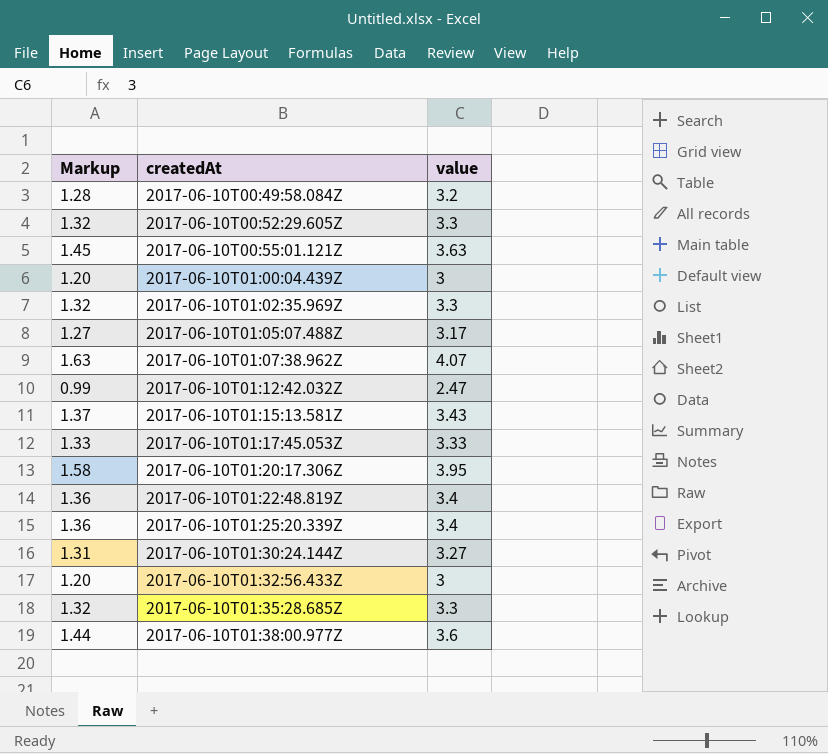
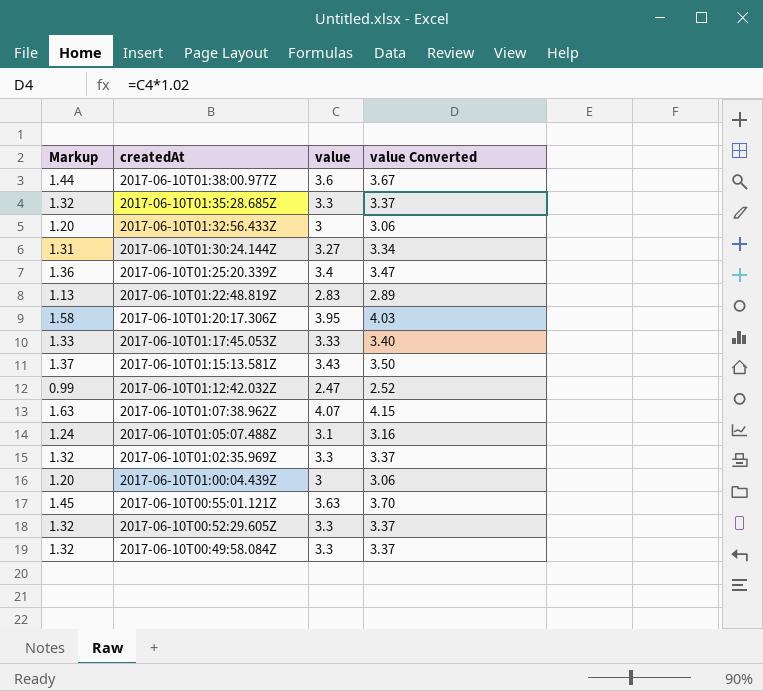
row order: createdAt ascending -> createdAt descending
column value Converted | formula: none -> [value] * 1.02
2017-06-10T01:22:48.819Z | Markup: 1.36 -> 1.13
2017-06-10T01:22:48.819Z | value: 3.4 -> 2.83
2017-06-10T01:05:07.488Z | Markup: 1.27 -> 1.24
2017-06-10T01:05:07.488Z | value: 3.17 -> 3.1
2017-06-10T00:49:58.084Z | Markup: 1.28 -> 1.32
2017-06-10T00:49:58.084Z | value: 3.2 -> 3.3

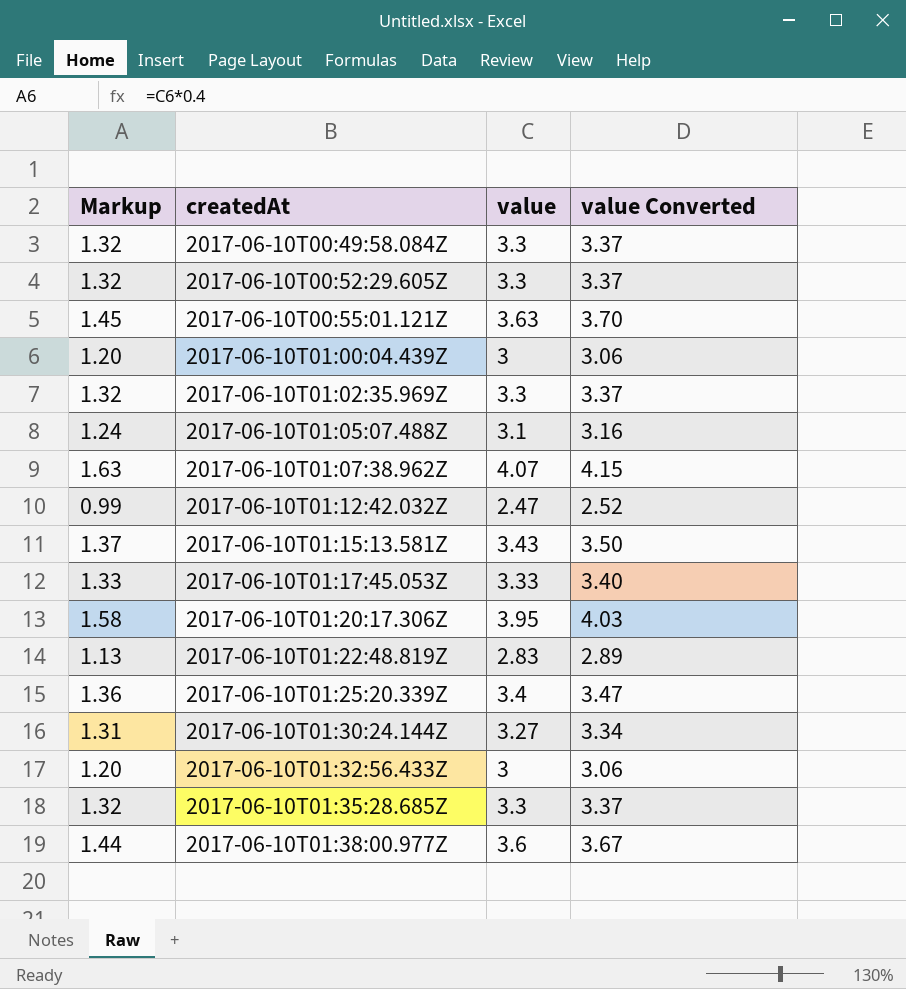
row order: createdAt descending -> createdAt ascending

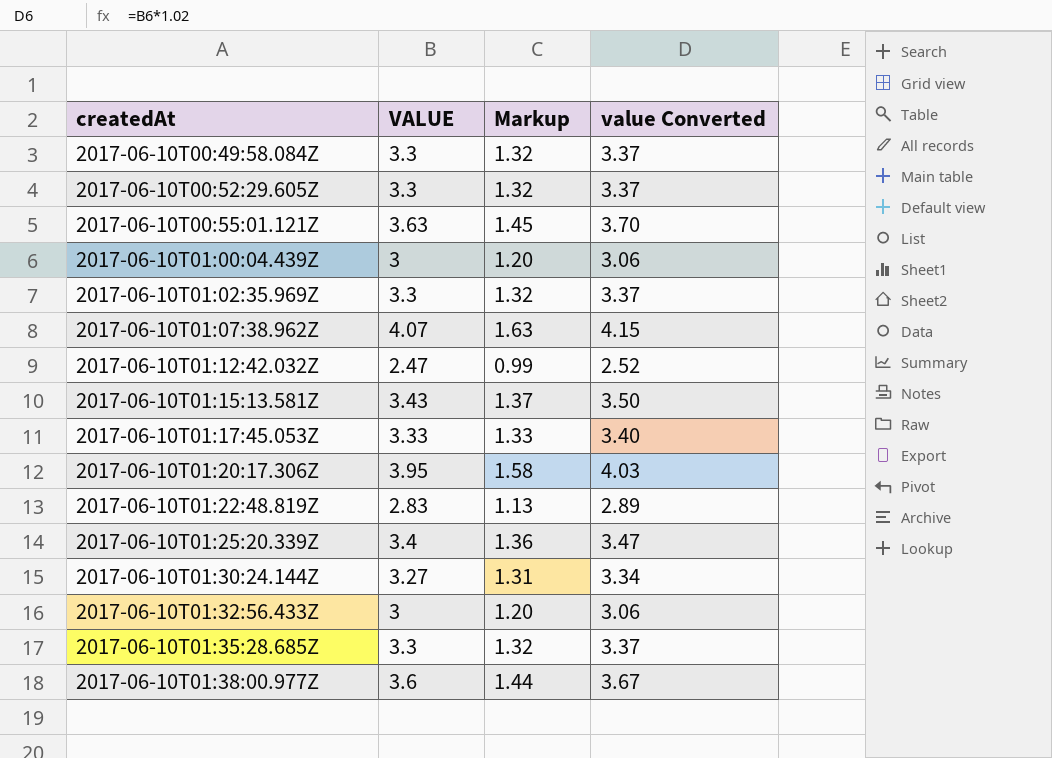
column name: value -> VALUE
column Markup | position: 1 -> 3
row 2017-06-10T01:05:07.488Z: 1.24 | 3.1 | 3.16 -> none

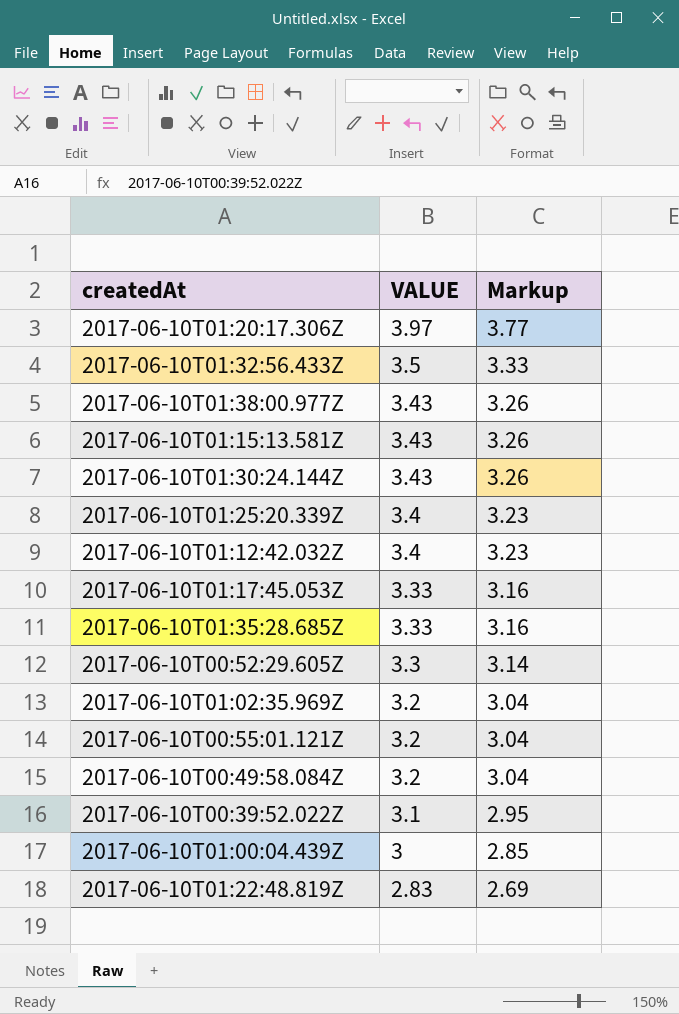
row order: createdAt ascending -> VALUE descending
column value Converted | formula: [VALUE] * 1.02 -> none
column Markup | formula: [VALUE] * 0.4 -> [VALUE] * 0.95
row 2017-06-10T01:07:38.962Z: 4.07 | 1.63 | 4.15 -> none
2017-06-10T01:20:17.306Z | VALUE: 3.95 -> 3.97
2017-06-10T01:32:56.433Z | VALUE: 3 -> 3.5
2017-06-10T01:38:00.977Z | VALUE: 3.6 -> 3.43
2017-06-10T01:30:24.144Z | VALUE: 3.27 -> 3.43
2017-06-10T01:12:42.032Z | VALUE: 2.47 -> 3.4
2017-06-10T01:35:28.685Z | VALUE: 3.3 -> 3.33
2017-06-10T01:02:35.969Z | VALUE: 3.3 -> 3.2
2017-06-10T00:55:01.121Z | VALUE: 3.63 -> 3.2
2017-06-10T00:49:58.084Z | VALUE: 3.3 -> 3.2
row 2017-06-10T00:39:52.022Z: none -> 3.1 | 2.95

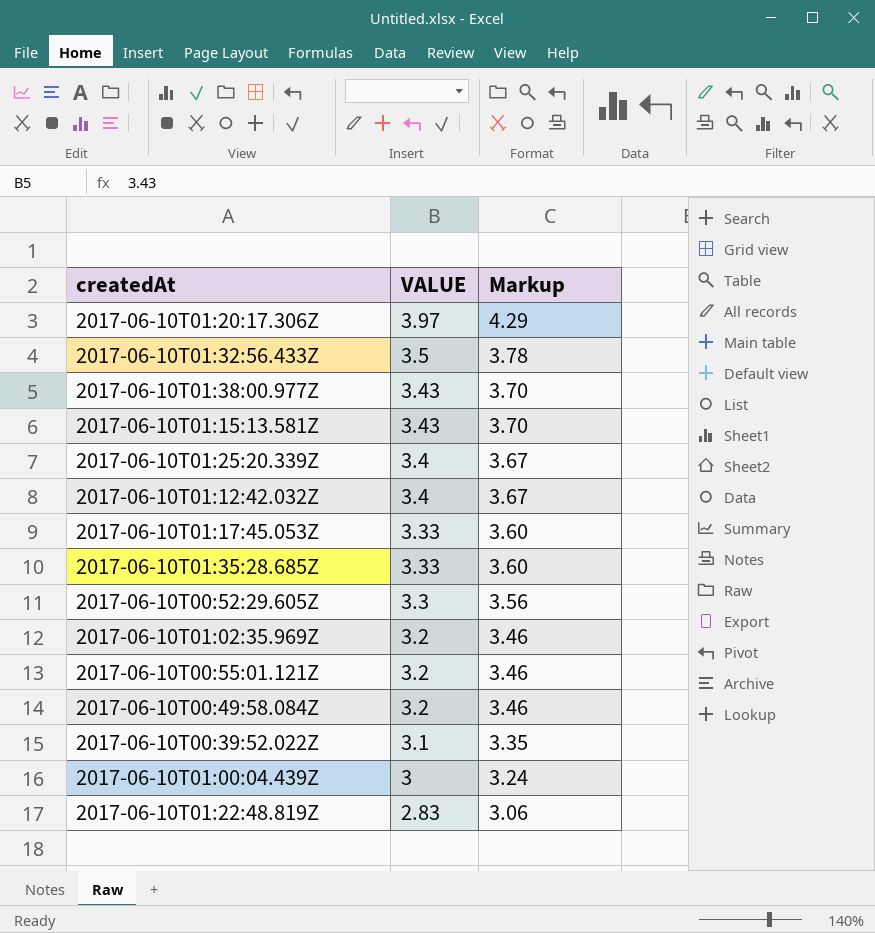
column Markup | formula: [VALUE] * 0.95 -> [VALUE] * 1.08
row 2017-06-10T01:30:24.144Z: 3.43 | 3.26 -> none

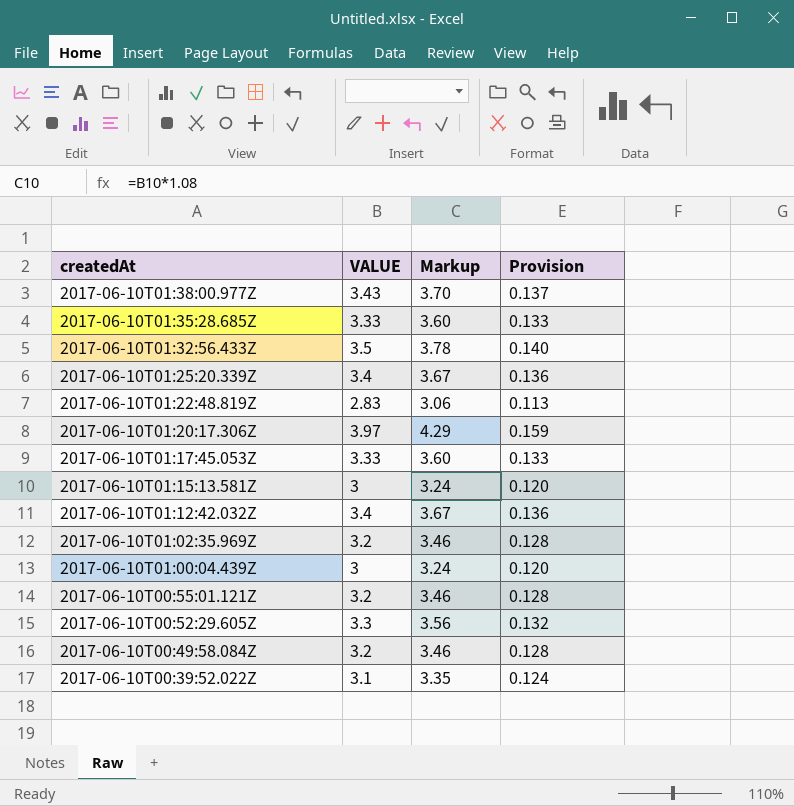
row order: VALUE descending -> createdAt descending
column Provision | formula: none -> [VALUE] * 0.04
2017-06-10T01:15:13.581Z | VALUE: 3.43 -> 3
2017-06-10T01:15:13.581Z | Markup: 3.70 -> 3.24

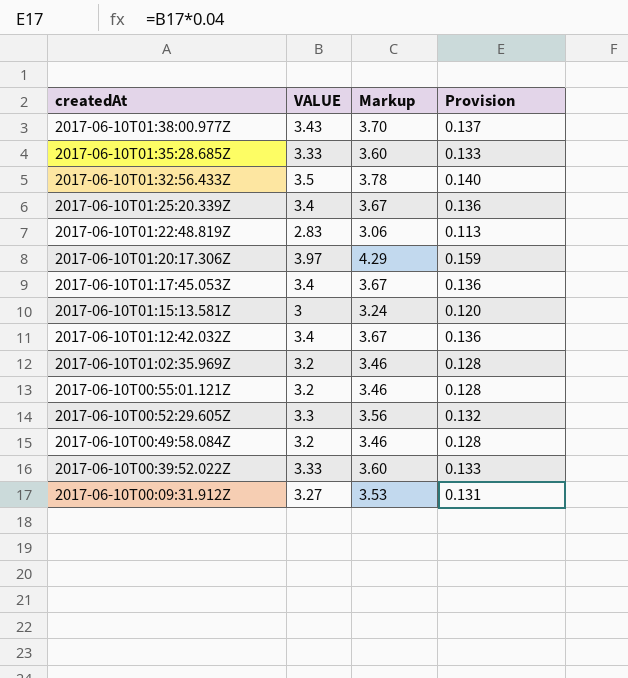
row 2017-06-10T01:00:04.439Z: 3 | 3.24 | 0.120 -> none
2017-06-10T01:17:45.053Z | VALUE: 3.33 -> 3.4
2017-06-10T01:17:45.053Z | Markup: 3.60 -> 3.67
2017-06-10T01:17:45.053Z | Provision: 0.133 -> 0.136
2017-06-10T00:39:52.022Z | VALUE: 3.1 -> 3.33
2017-06-10T00:39:52.022Z | Markup: 3.35 -> 3.60
2017-06-10T00:39:52.022Z | Provision: 0.124 -> 0.133
row 2017-06-10T00:09:31.912Z: none -> 3.27 | 3.53 | 0.131

